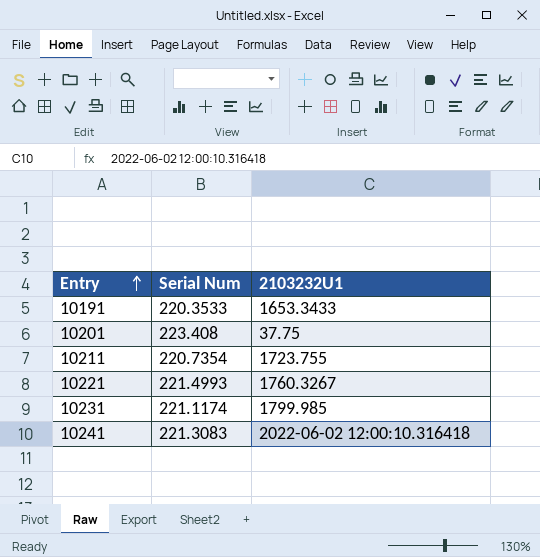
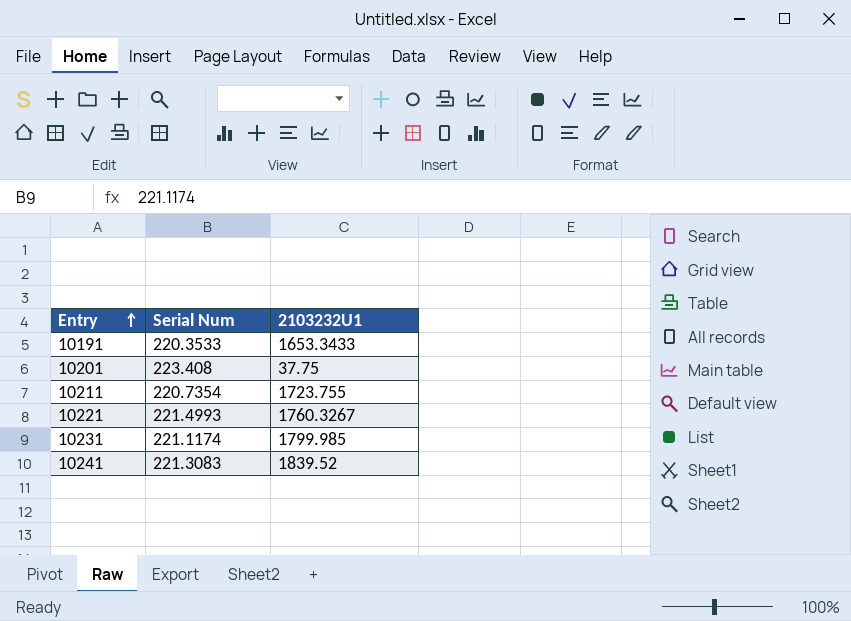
10241 | 2103232U1: 2022-06-02 12:00:10.316418 -> 1839.52

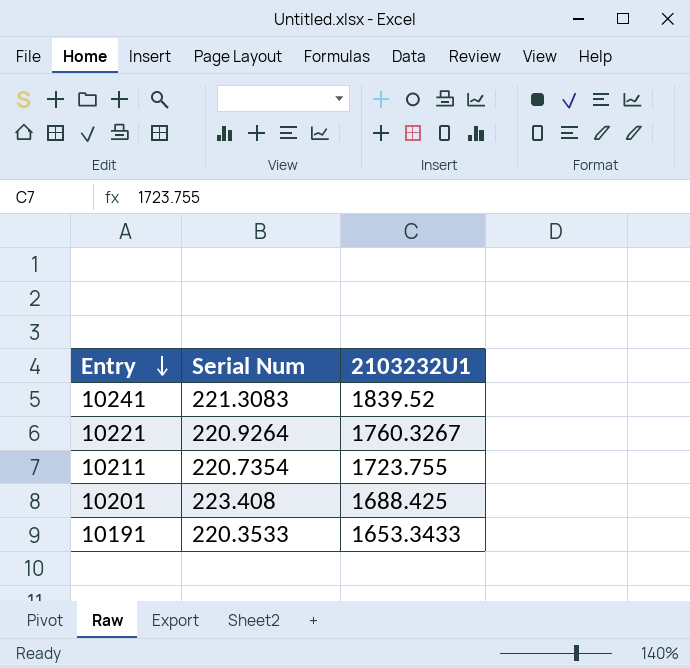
row order: Entry ascending -> Entry descending
row 10231: 221.1174 | 1799.985 -> none
10221 | Serial Num: 221.4993 -> 220.9264
10201 | 2103232U1: 37.75 -> 1688.425

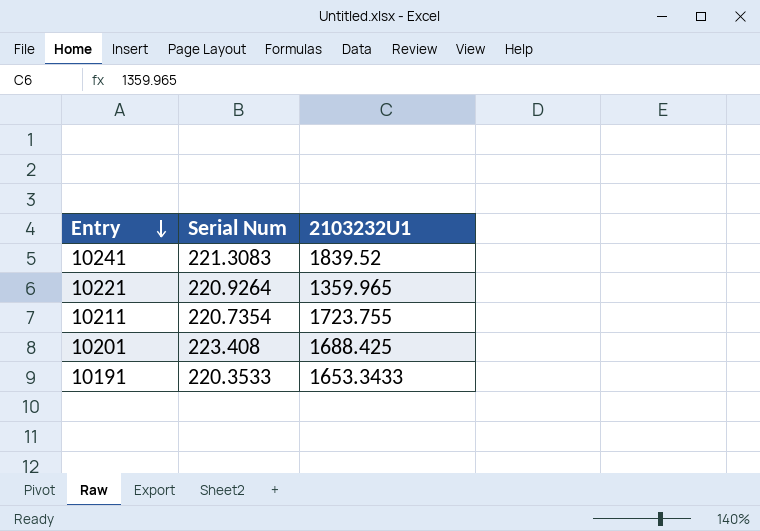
10221 | 2103232U1: 1760.3267 -> 1359.965

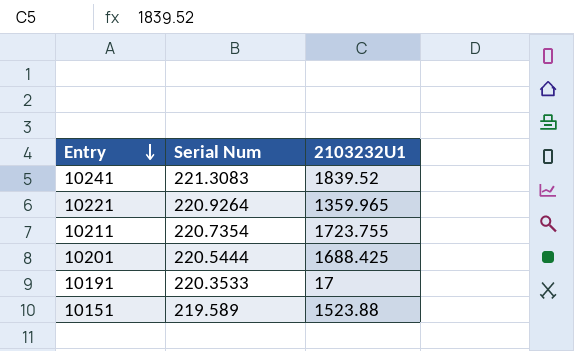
10201 | Serial Num: 223.408 -> 220.5444
10191 | 2103232U1: 1653.3433 -> 17
row 10151: none -> 219.589 | 1523.88

